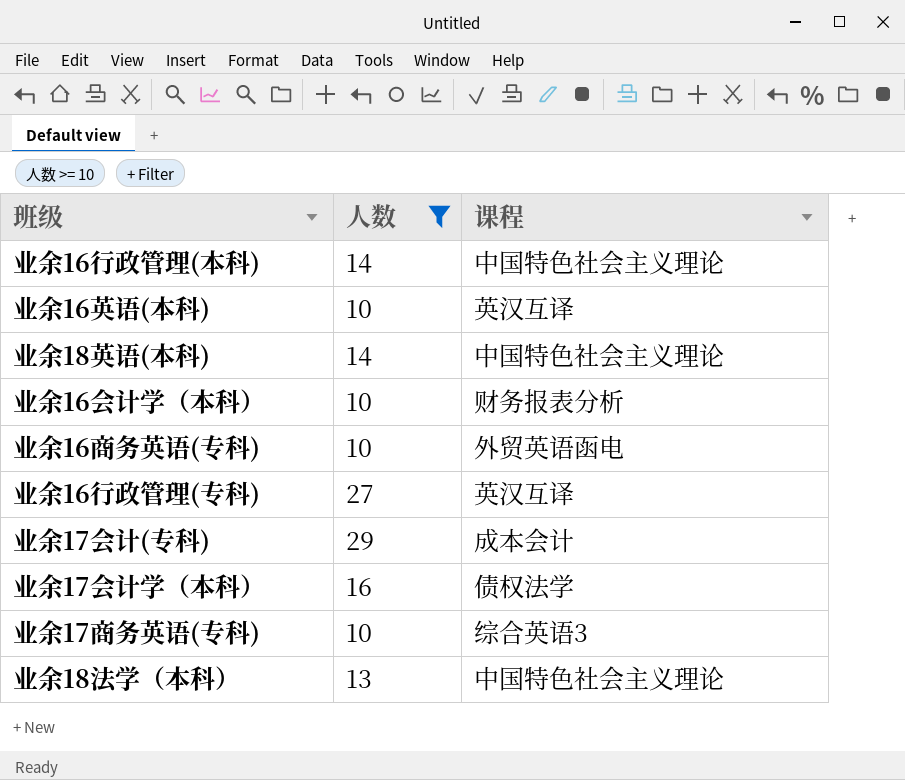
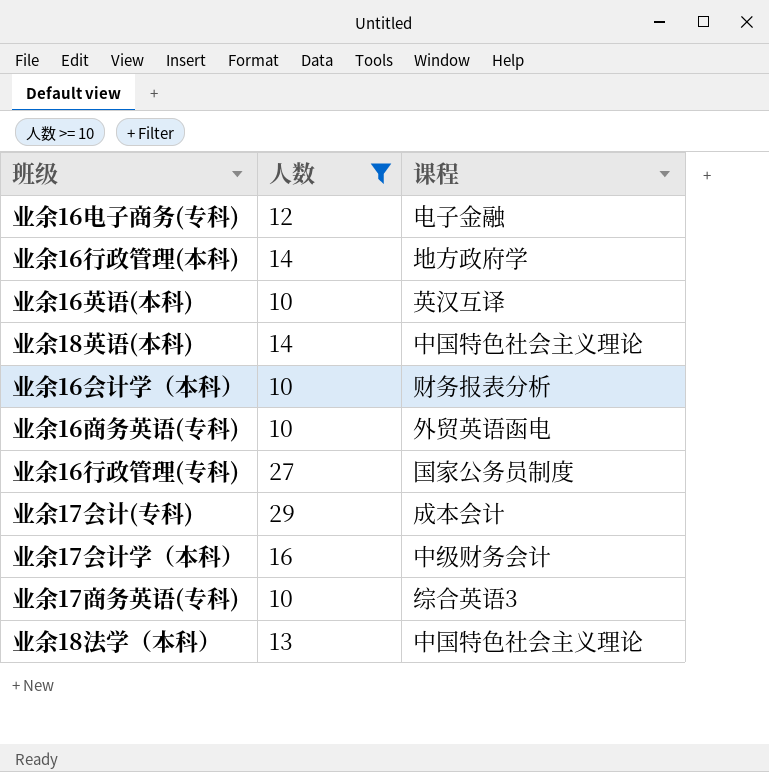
row 业余16电子商务(专科): none -> 12 | 电子金融
业余16行政管理(本科) | 课程: 中国特色社会主义理论 -> 地方政府学
业余16行政管理(专科) | 课程: 英汉互译 -> 国家公务员制度
业余17会计学（本科） | 课程: 债权法学 -> 中级财务会计

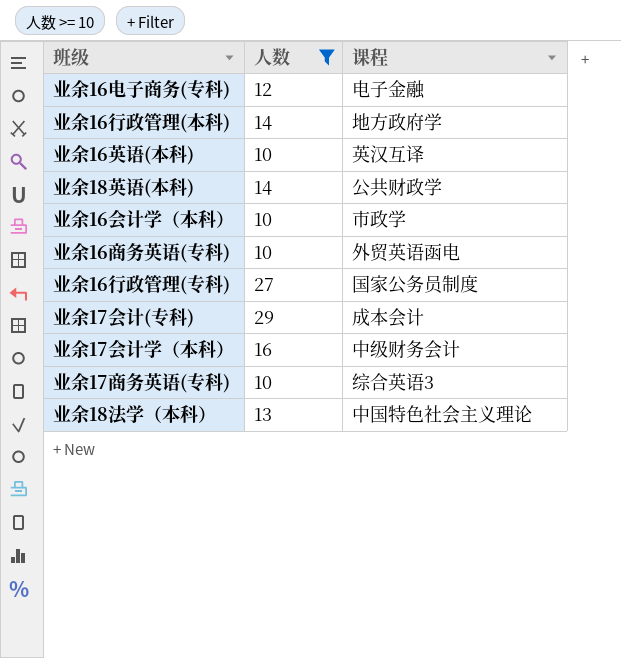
业余18英语(本科) | 课程: 中国特色社会主义理论 -> 公共财政学
业余16会计学（本科） | 课程: 财务报表分析 -> 市政学

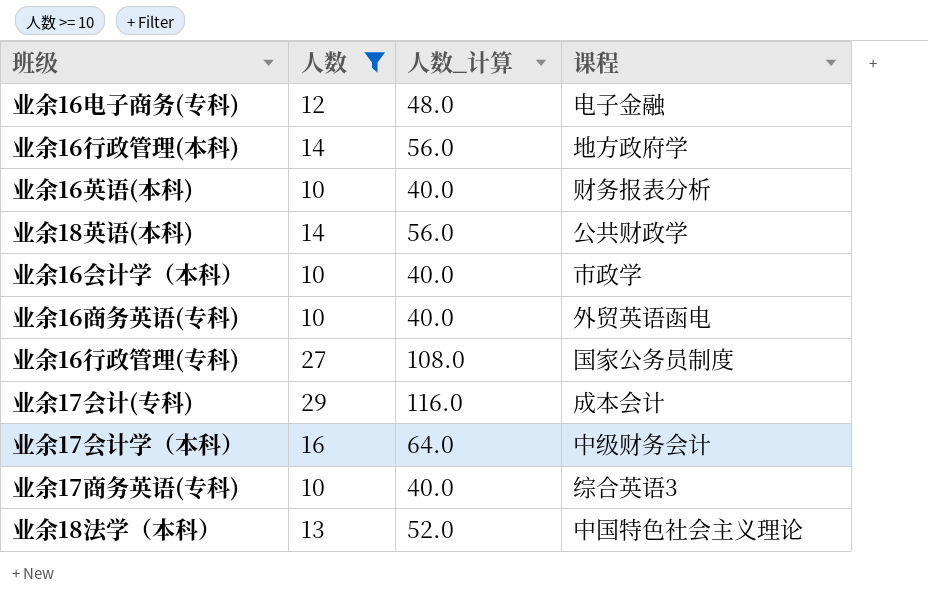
column 人数_计算 | formula: none -> [人数] * 4
业余16英语(本科) | 课程: 英汉互译 -> 财务报表分析

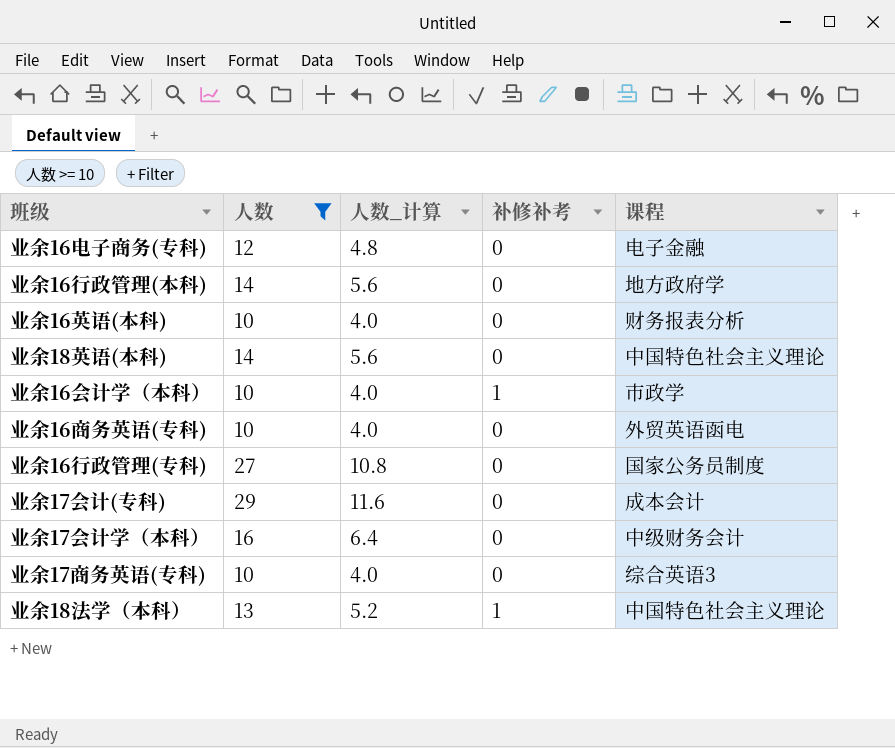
column 人数_计算 | formula: [人数] * 4 -> [人数] * 0.4
column 补修补考 | position: none -> 4
业余18英语(本科) | 课程: 公共财政学 -> 中国特色社会主义理论

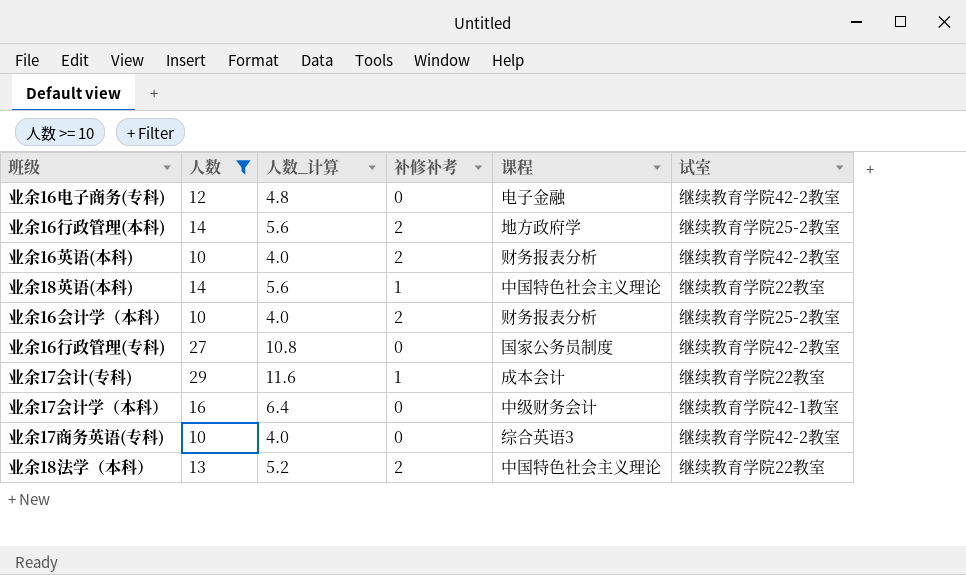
column 试室 | position: none -> 6
row 业余16商务英语(专科): 10 | 4.0 | 0 | 外贸英语函电 -> none
业余16行政管理(本科) | 补修补考: 0 -> 2
业余16英语(本科) | 补修补考: 0 -> 2
业余18英语(本科) | 补修补考: 0 -> 1
业余16会计学（本科） | 补修补考: 1 -> 2
业余16会计学（本科） | 课程: 市政学 -> 财务报表分析
业余17会计(专科) | 补修补考: 0 -> 1
业余18法学（本科） | 补修补考: 1 -> 2

